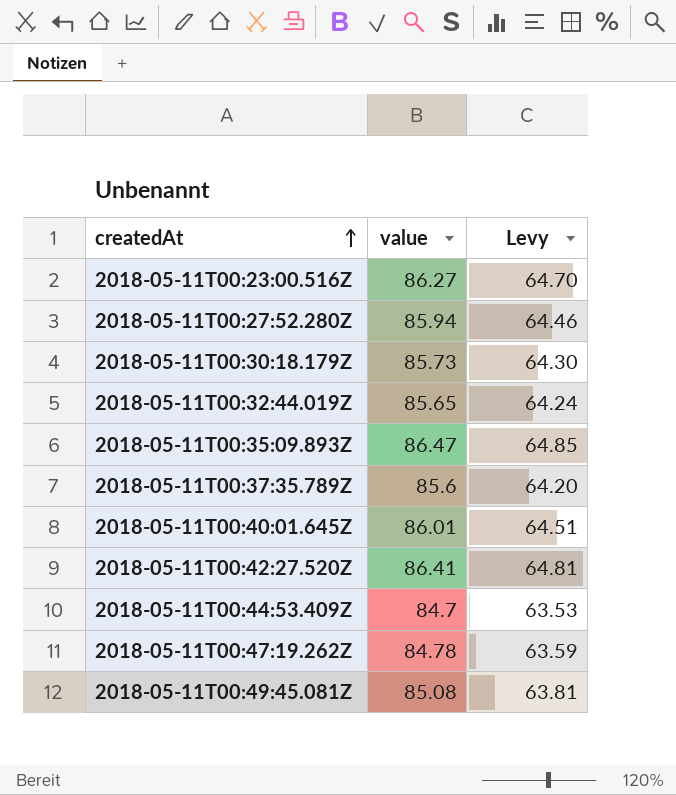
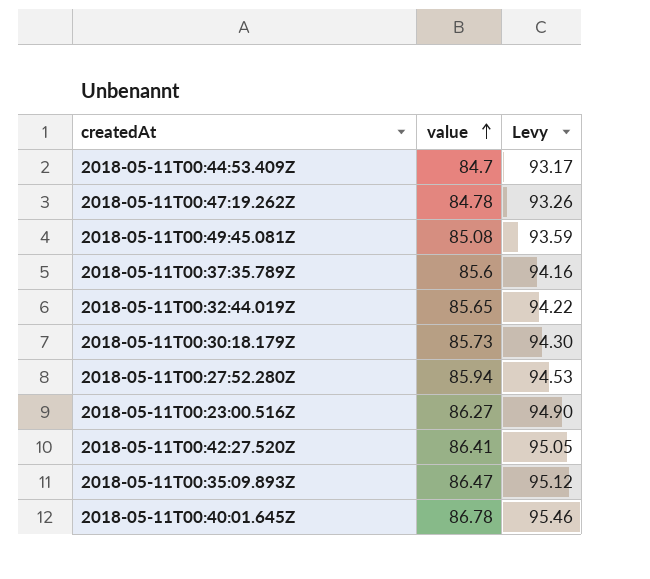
row order: createdAt ascending -> value ascending
column Levy | formula: [value] * 0.75 -> [value] * 1.1
2018-05-11T00:40:01.645Z | value: 86.01 -> 86.78

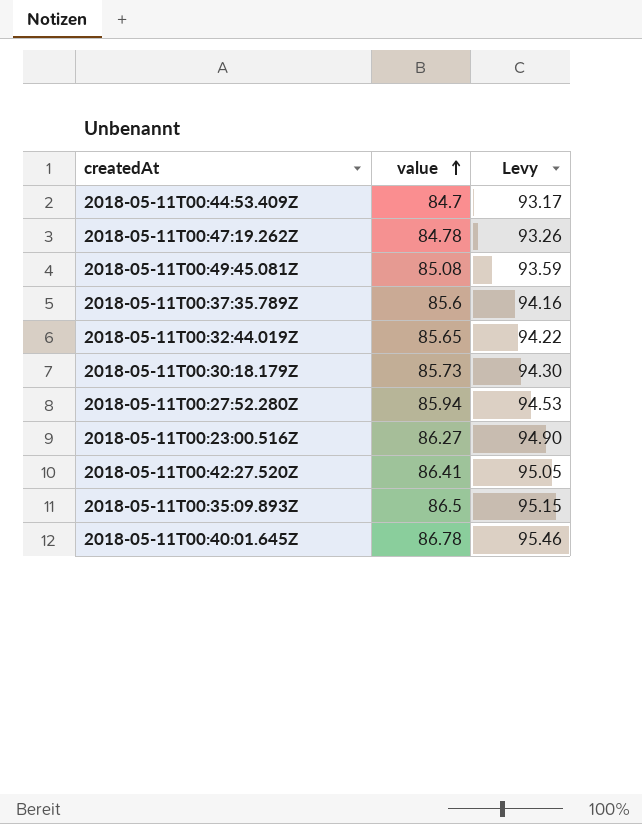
2018-05-11T00:35:09.893Z | value: 86.47 -> 86.5
2018-05-11T00:35:09.893Z | Levy: 95.12 -> 95.15

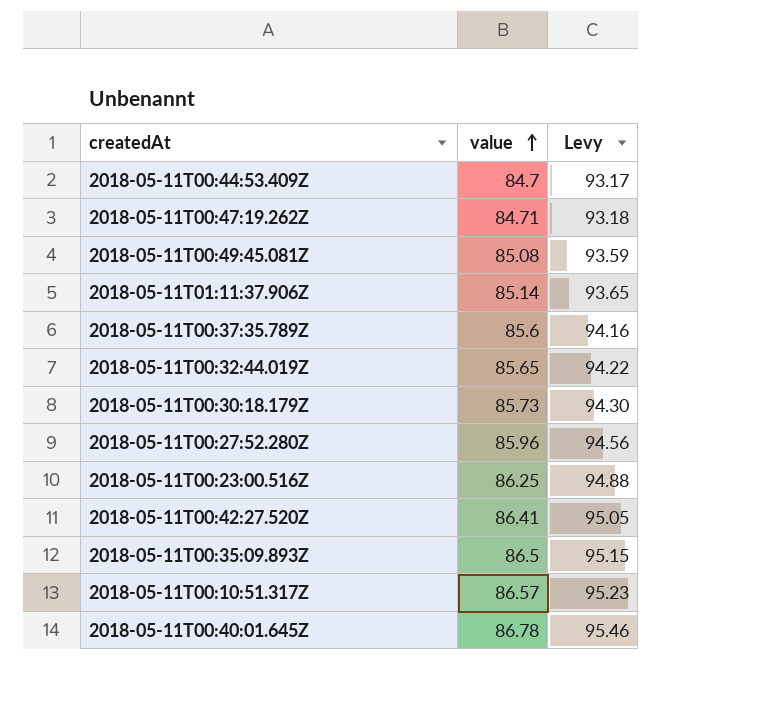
2018-05-11T00:47:19.262Z | value: 84.78 -> 84.71
2018-05-11T00:47:19.262Z | Levy: 93.26 -> 93.18
row 2018-05-11T01:11:37.906Z: none -> 85.14 | 93.65
2018-05-11T00:27:52.280Z | value: 85.94 -> 85.96
2018-05-11T00:27:52.280Z | Levy: 94.53 -> 94.56
2018-05-11T00:23:00.516Z | value: 86.27 -> 86.25
2018-05-11T00:23:00.516Z | Levy: 94.90 -> 94.88
row 2018-05-11T00:10:51.317Z: none -> 86.57 | 95.23

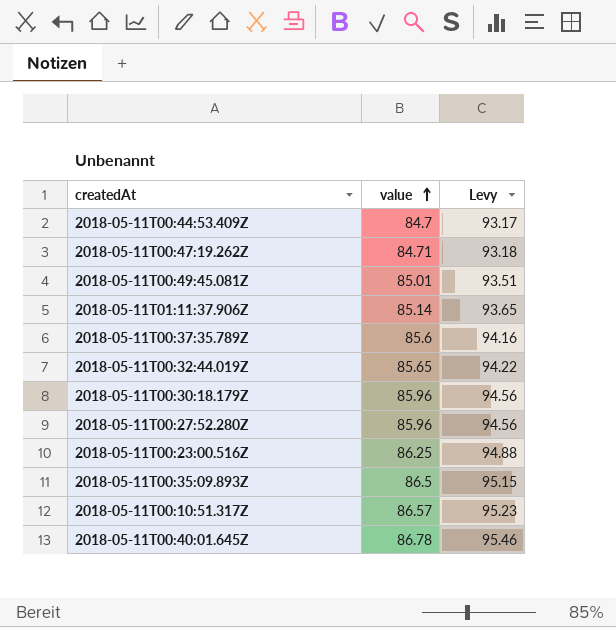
row 2018-05-11T00:42:27.520Z: 86.41 | 95.05 -> none
2018-05-11T00:49:45.081Z | value: 85.08 -> 85.01
2018-05-11T00:49:45.081Z | Levy: 93.59 -> 93.51
2018-05-11T00:30:18.179Z | value: 85.73 -> 85.96
2018-05-11T00:30:18.179Z | Levy: 94.30 -> 94.56

